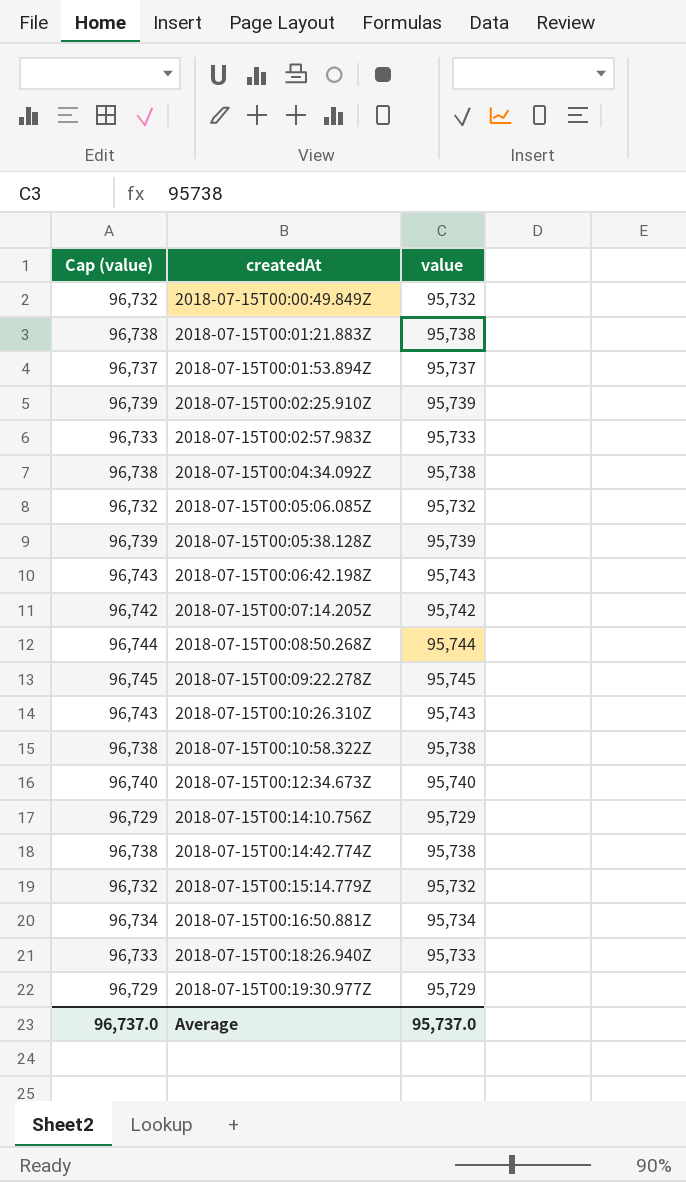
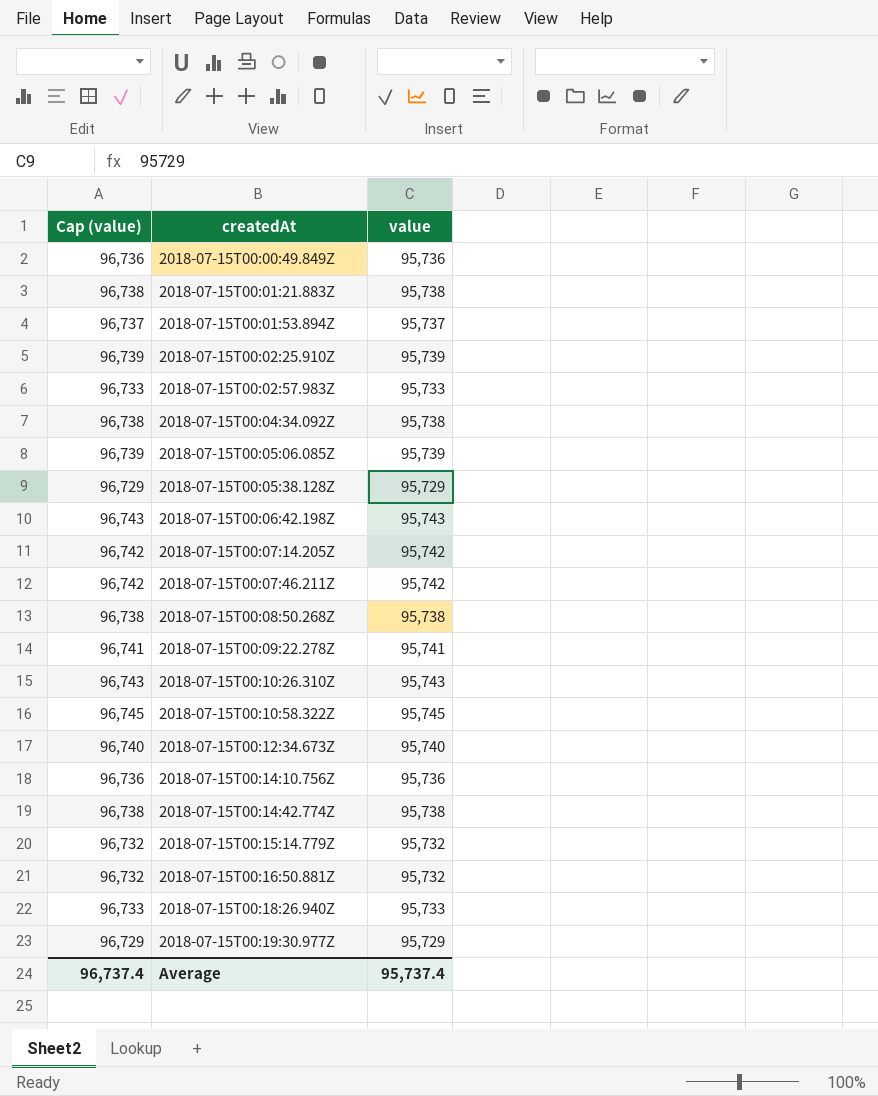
2018-07-15T00:00:49.849Z | Cap (value): 96,732 -> 96,736
2018-07-15T00:00:49.849Z | value: 95,732 -> 95,736
2018-07-15T00:05:06.085Z | Cap (value): 96,732 -> 96,739
2018-07-15T00:05:06.085Z | value: 95,732 -> 95,739
2018-07-15T00:05:38.128Z | Cap (value): 96,739 -> 96,729
2018-07-15T00:05:38.128Z | value: 95,739 -> 95,729
row 2018-07-15T00:07:46.211Z: none -> 96,742 | 95,742
2018-07-15T00:08:50.268Z | Cap (value): 96,744 -> 96,738
2018-07-15T00:08:50.268Z | value: 95,744 -> 95,738
2018-07-15T00:09:22.278Z | Cap (value): 96,745 -> 96,741
2018-07-15T00:09:22.278Z | value: 95,745 -> 95,741
2018-07-15T00:10:58.322Z | Cap (value): 96,738 -> 96,745
2018-07-15T00:10:58.322Z | value: 95,738 -> 95,745
2018-07-15T00:14:10.756Z | Cap (value): 96,729 -> 96,736
2018-07-15T00:14:10.756Z | value: 95,729 -> 95,736
2018-07-15T00:16:50.881Z | Cap (value): 96,734 -> 96,732
2018-07-15T00:16:50.881Z | value: 95,734 -> 95,732
Average | Cap (value): 96,737.0 -> 96,737.4
Average | value: 95,737.0 -> 95,737.4

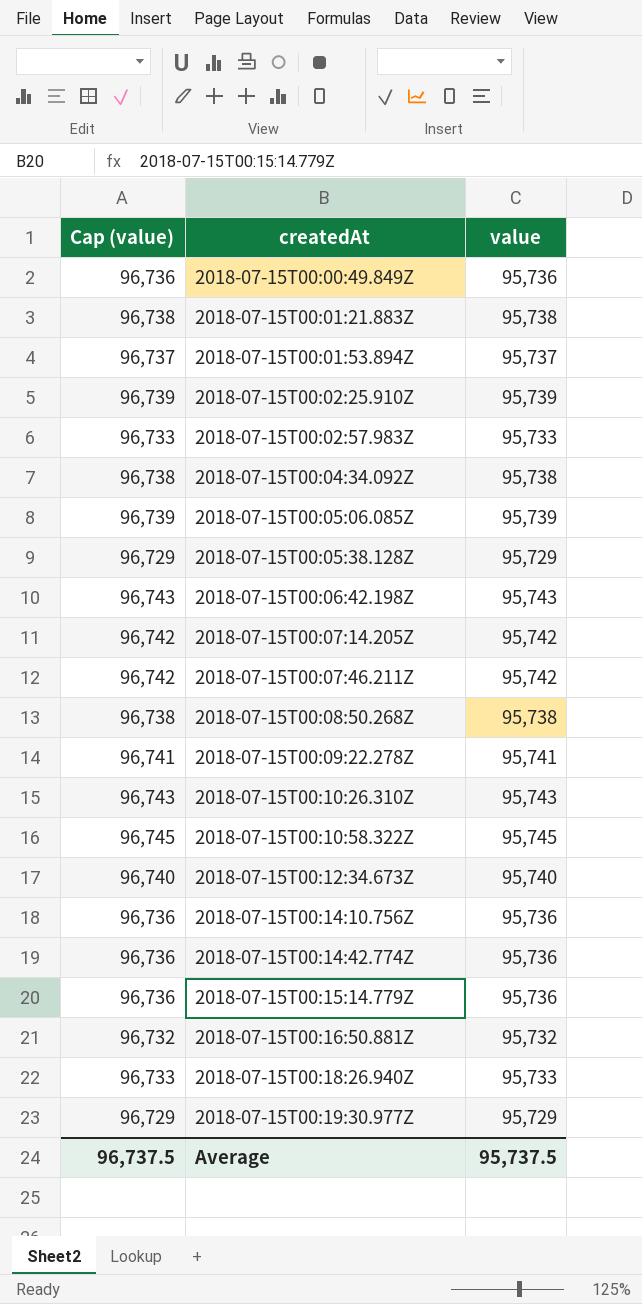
2018-07-15T00:14:42.774Z | Cap (value): 96,738 -> 96,736
2018-07-15T00:14:42.774Z | value: 95,738 -> 95,736
2018-07-15T00:15:14.779Z | Cap (value): 96,732 -> 96,736
2018-07-15T00:15:14.779Z | value: 95,732 -> 95,736
Average | Cap (value): 96,737.4 -> 96,737.5
Average | value: 95,737.4 -> 95,737.5

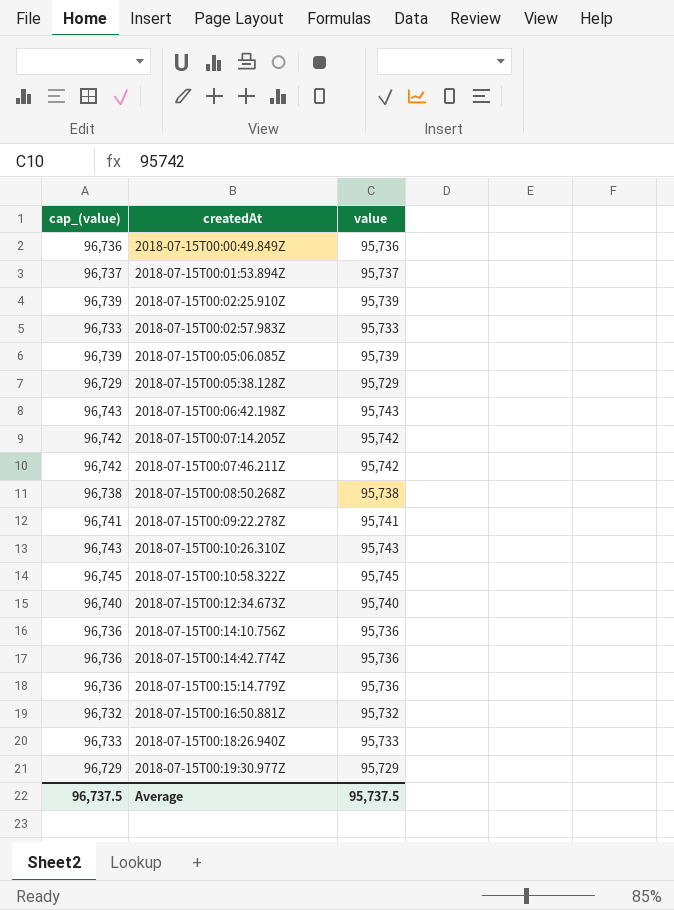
column name: Cap (value) -> cap_(value)
row 2018-07-15T00:01:21.883Z: 96,738 | 95,738 -> none
row 2018-07-15T00:04:34.092Z: 96,738 | 95,738 -> none

